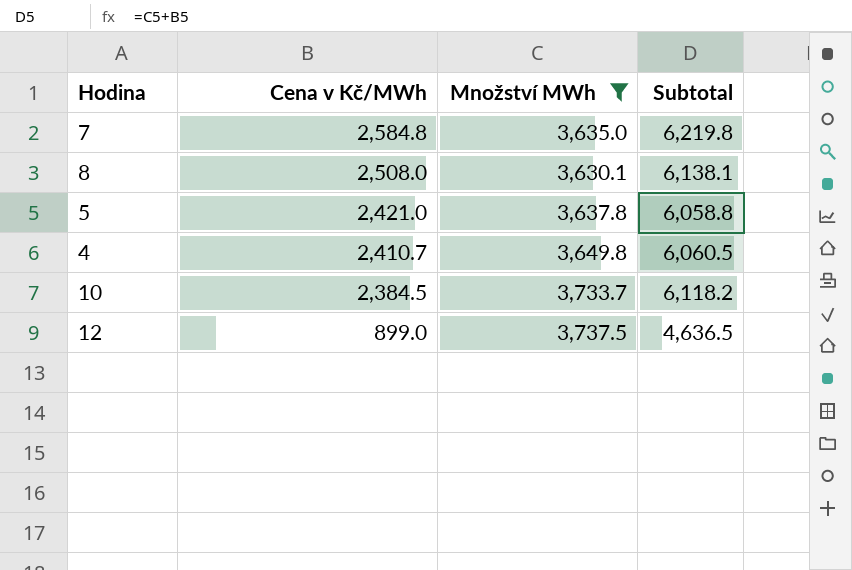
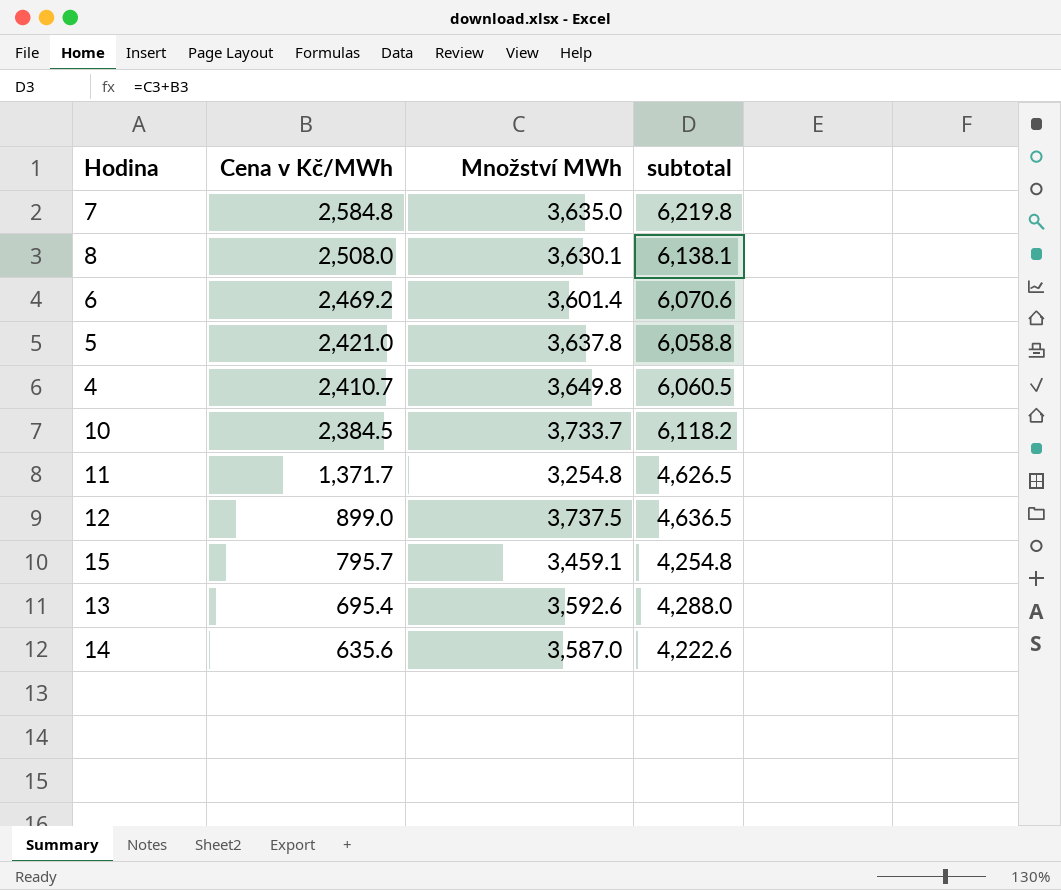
filter: Množství MWh >= 3,630.1 -> none
column name: Subtotal -> subtotal

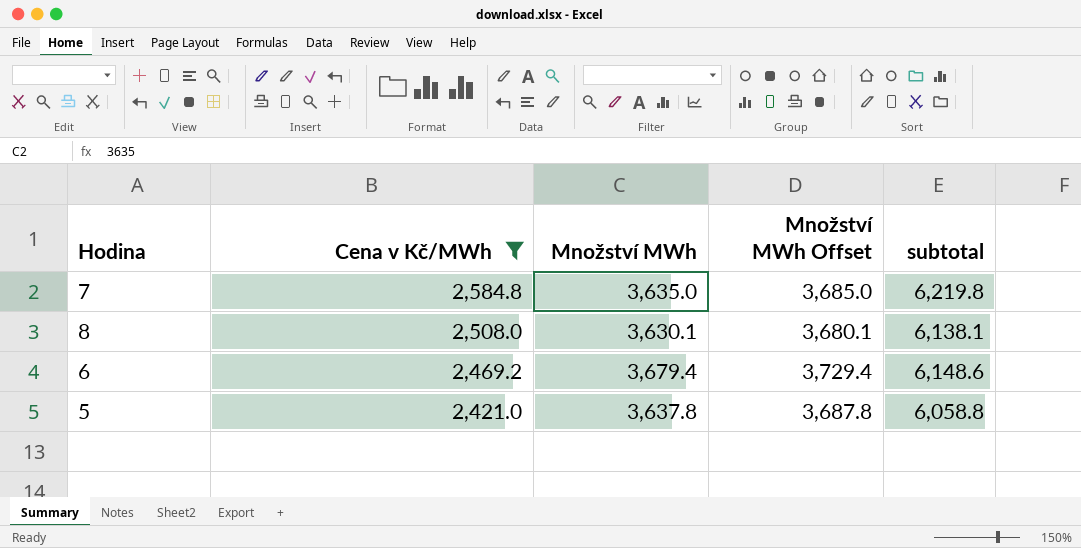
filter: none -> Cena v Kč/MWh >= 2,421.0
column Množství MWh Offset | formula: none -> [Množství MWh] + 50
6 | Množství MWh: 3,601.4 -> 3,679.4
6 | subtotal: 6,070.6 -> 6,148.6

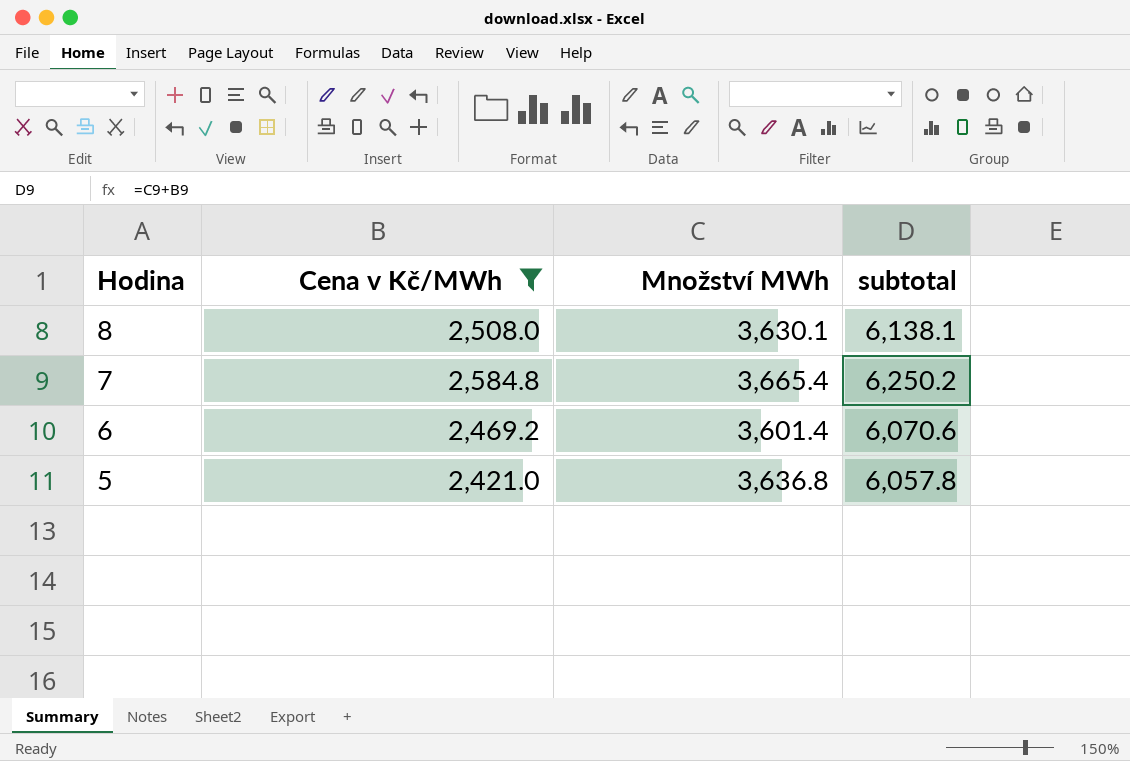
row order: Cena v Kč/MWh descending -> Hodina descending
column Množství MWh Offset | formula: [Množství MWh] + 50 -> none
7 | Množství MWh: 3,635.0 -> 3,665.4
7 | subtotal: 6,219.8 -> 6,250.2
6 | Množství MWh: 3,679.4 -> 3,601.4
6 | subtotal: 6,148.6 -> 6,070.6
5 | Množství MWh: 3,637.8 -> 3,636.8
5 | subtotal: 6,058.8 -> 6,057.8

